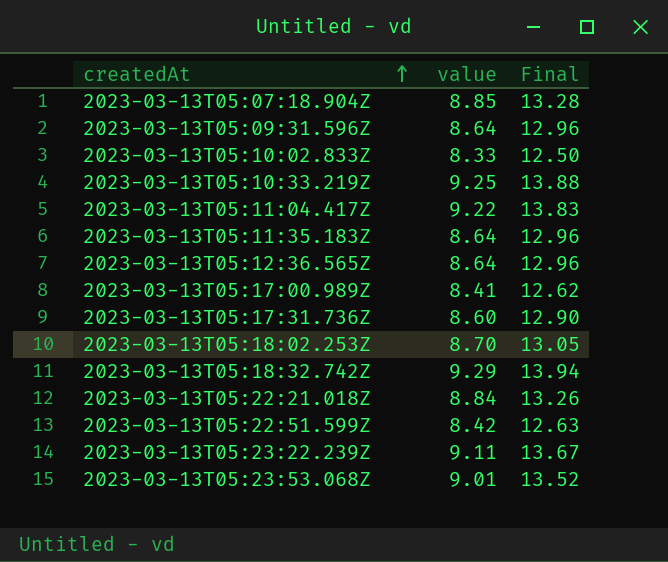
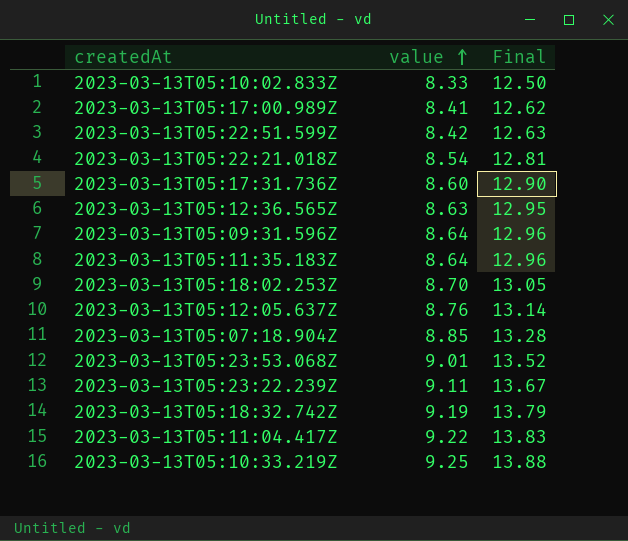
row order: createdAt ascending -> value ascending
2023-03-13T05:22:21.018Z | value: 8.84 -> 8.54
2023-03-13T05:22:21.018Z | Final: 13.26 -> 12.81
2023-03-13T05:12:36.565Z | value: 8.64 -> 8.63
2023-03-13T05:12:36.565Z | Final: 12.96 -> 12.95
row 2023-03-13T05:12:05.637Z: none -> 8.76 | 13.14
2023-03-13T05:18:32.742Z | value: 9.29 -> 9.19
2023-03-13T05:18:32.742Z | Final: 13.94 -> 13.79

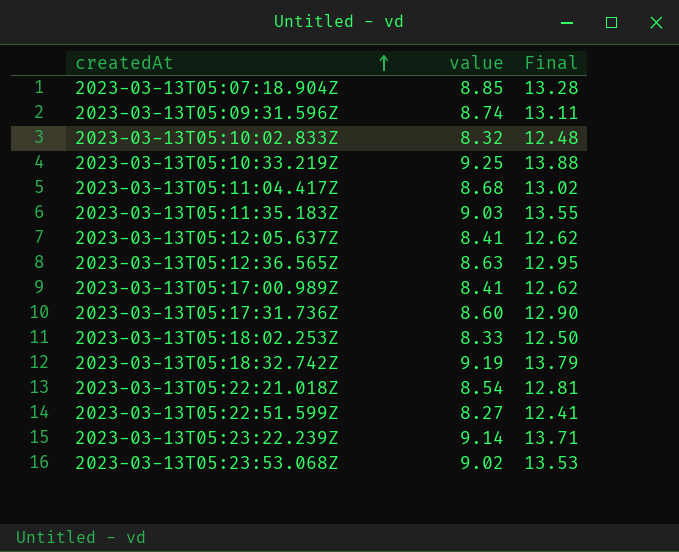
row order: value ascending -> createdAt ascending
2023-03-13T05:09:31.596Z | value: 8.64 -> 8.74
2023-03-13T05:09:31.596Z | Final: 12.96 -> 13.11
2023-03-13T05:10:02.833Z | value: 8.33 -> 8.32
2023-03-13T05:10:02.833Z | Final: 12.50 -> 12.48
2023-03-13T05:11:04.417Z | value: 9.22 -> 8.68
2023-03-13T05:11:04.417Z | Final: 13.83 -> 13.02
2023-03-13T05:11:35.183Z | value: 8.64 -> 9.03
2023-03-13T05:11:35.183Z | Final: 12.96 -> 13.55
2023-03-13T05:12:05.637Z | value: 8.76 -> 8.41
2023-03-13T05:12:05.637Z | Final: 13.14 -> 12.62
2023-03-13T05:18:02.253Z | value: 8.70 -> 8.33
2023-03-13T05:18:02.253Z | Final: 13.05 -> 12.50
2023-03-13T05:22:51.599Z | value: 8.42 -> 8.27
2023-03-13T05:22:51.599Z | Final: 12.63 -> 12.41
2023-03-13T05:23:22.239Z | value: 9.11 -> 9.14
2023-03-13T05:23:22.239Z | Final: 13.67 -> 13.71
2023-03-13T05:23:53.068Z | value: 9.01 -> 9.02
2023-03-13T05:23:53.068Z | Final: 13.52 -> 13.53

